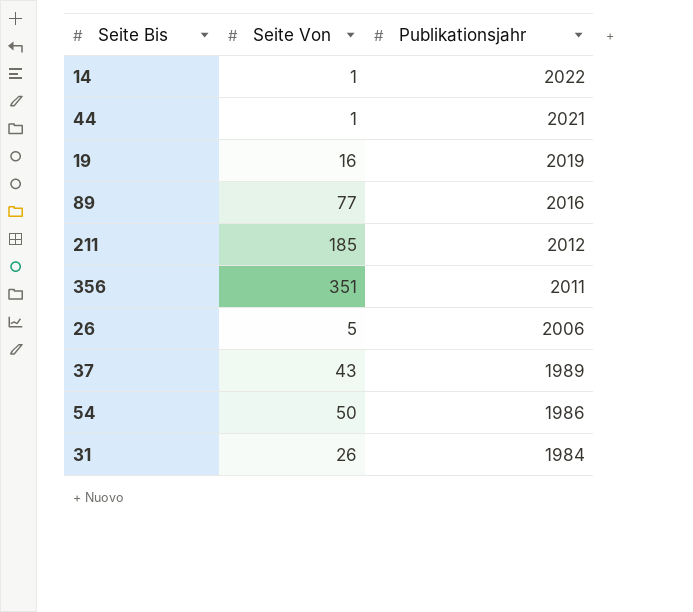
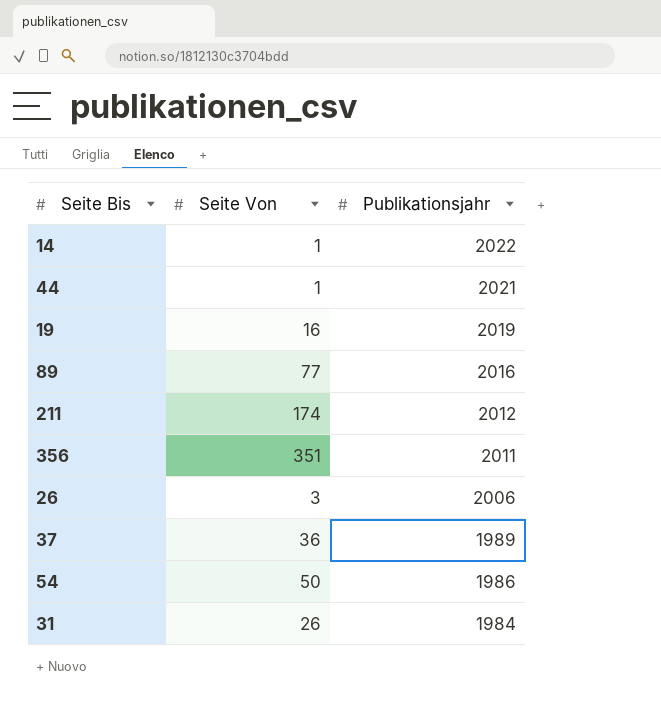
211 | Seite Von: 185 -> 174
26 | Seite Von: 5 -> 3
37 | Seite Von: 43 -> 36

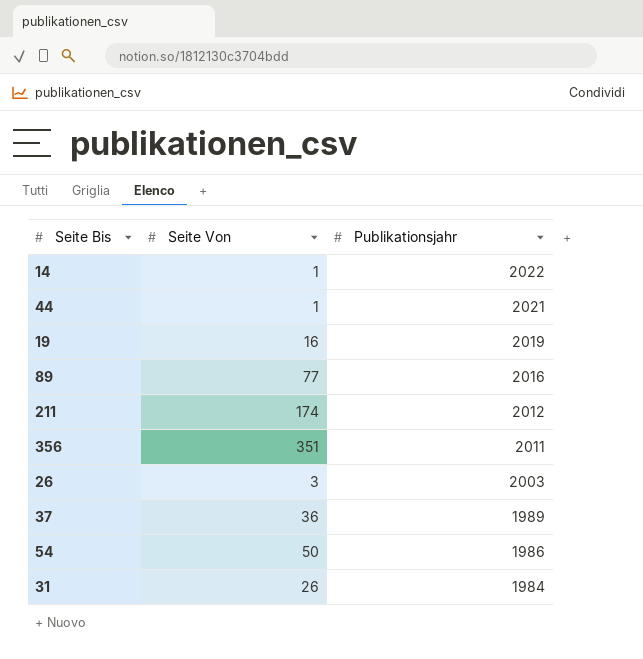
26 | Publikationsjahr: 2006 -> 2003

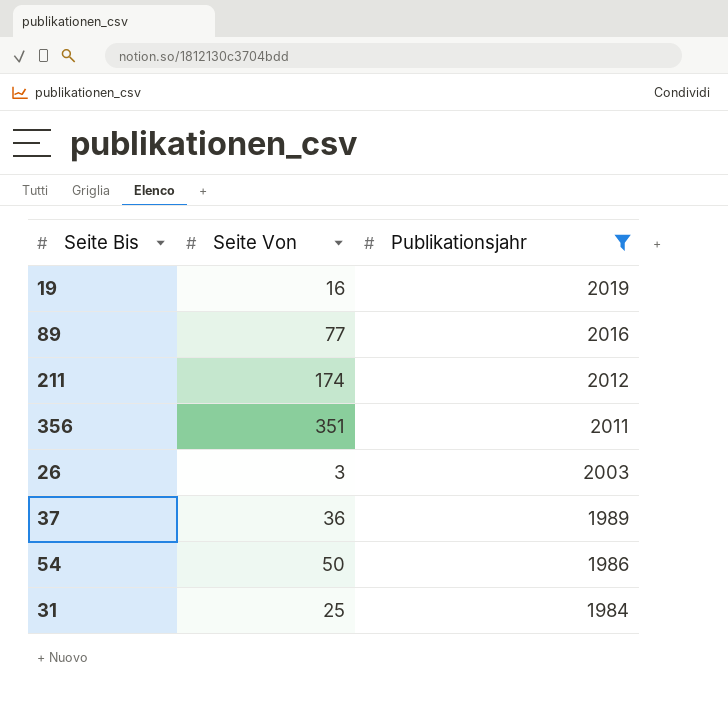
filter: none -> Publikationsjahr <= 2019
31 | Seite Von: 26 -> 25

